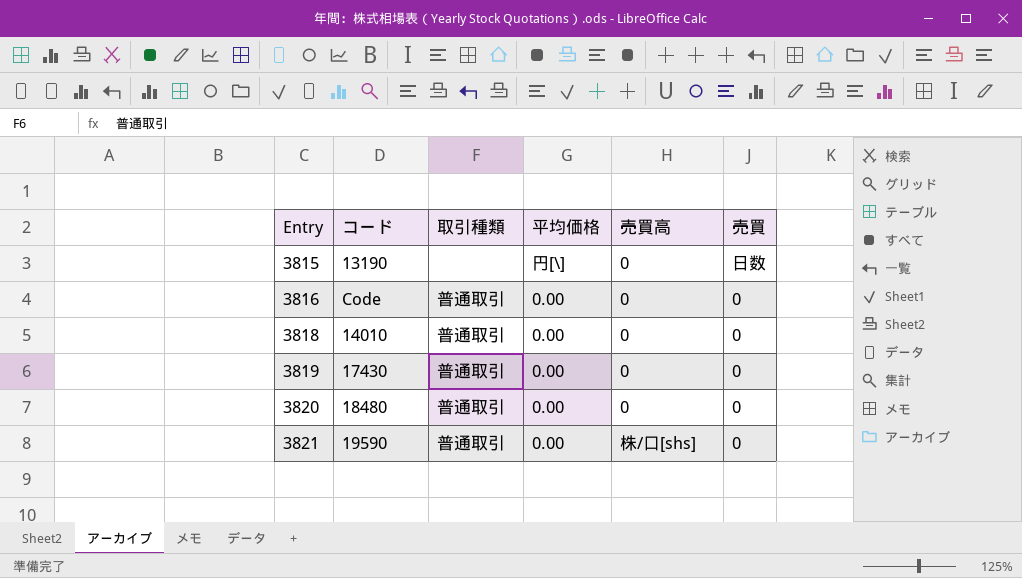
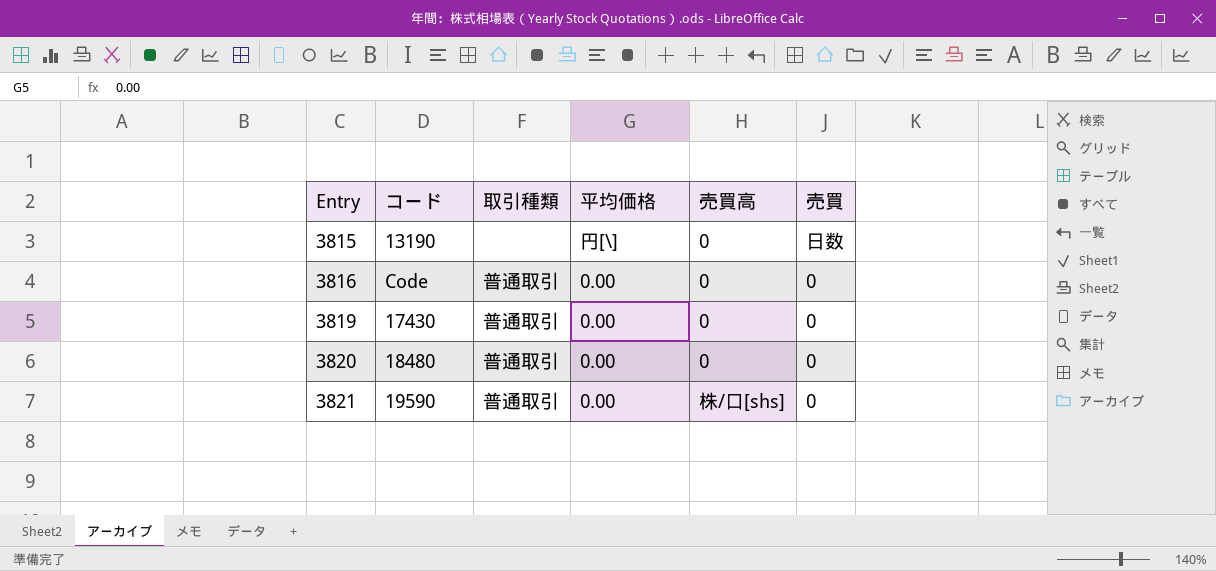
row 3818: 14010 | 普通取引 | 0.00 | 0 | 0 -> none

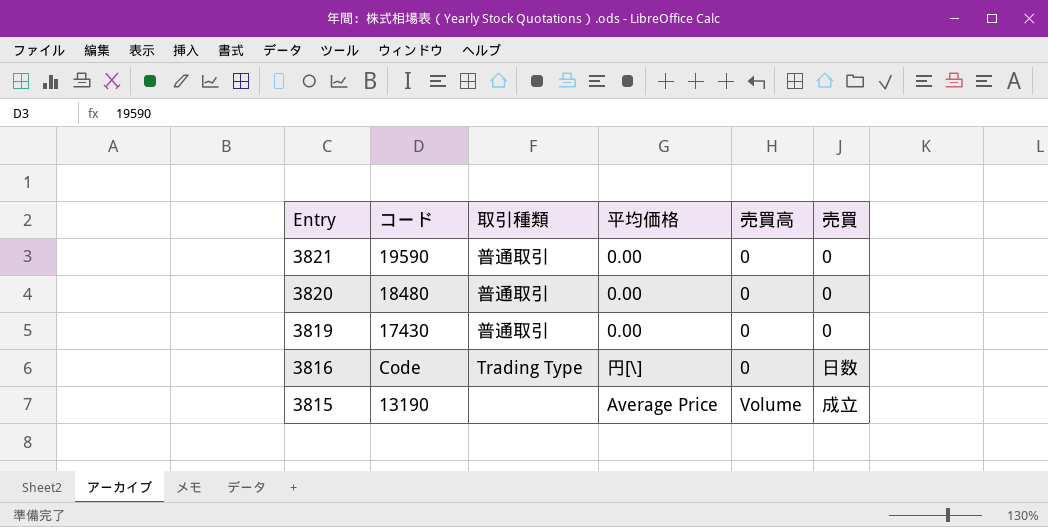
row order: Entry ascending -> Entry descending
3821 | 売買高: 株/口[shs] -> 0
3816 | 取引種類: 普通取引 -> Trading Type
3816 | 平均価格: 0.00 -> 円[\]
3816 | 売買: 0 -> 日数
3815 | 平均価格: 円[\] -> Average Price
3815 | 売買高: 0 -> Volume
3815 | 売買: 日数 -> 成立

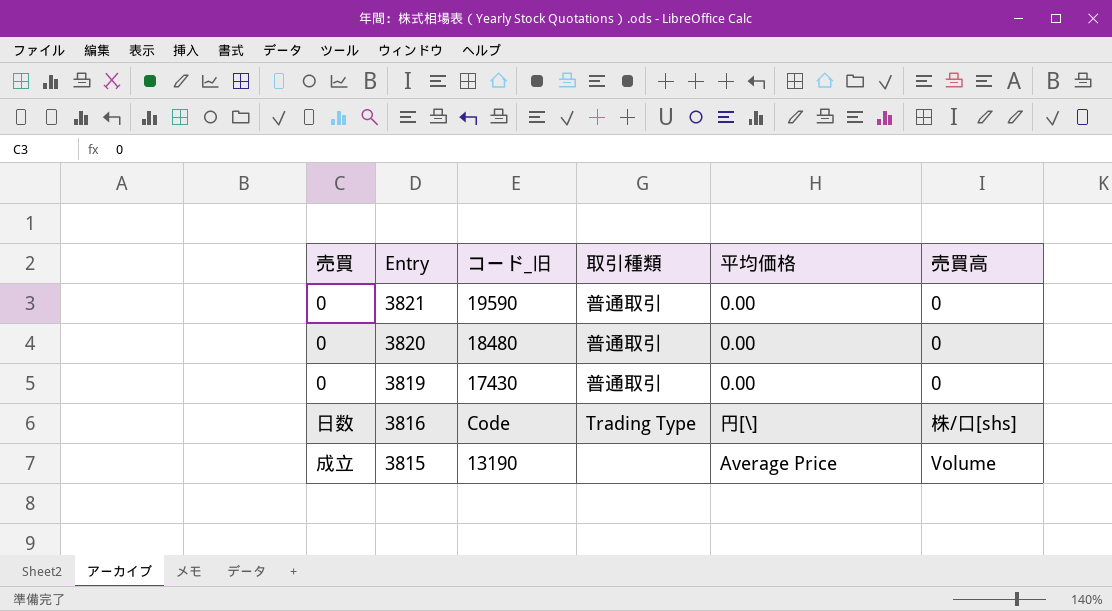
column 売買 | position: 6 -> 1
column name: コード -> コード_旧
3816 | 売買高: 0 -> 株/口[shs]

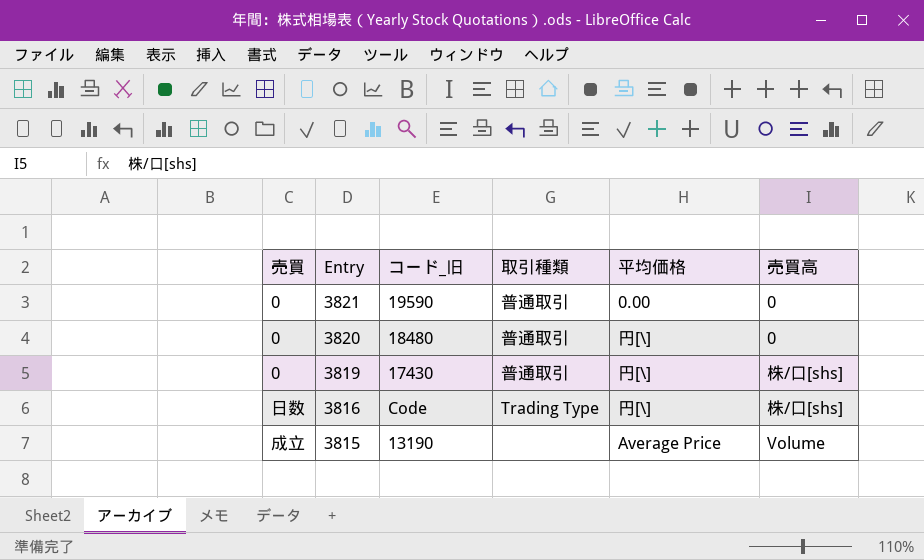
3820 | 平均価格: 0.00 -> 円[\]
3819 | 平均価格: 0.00 -> 円[\]
3819 | 売買高: 0 -> 株/口[shs]

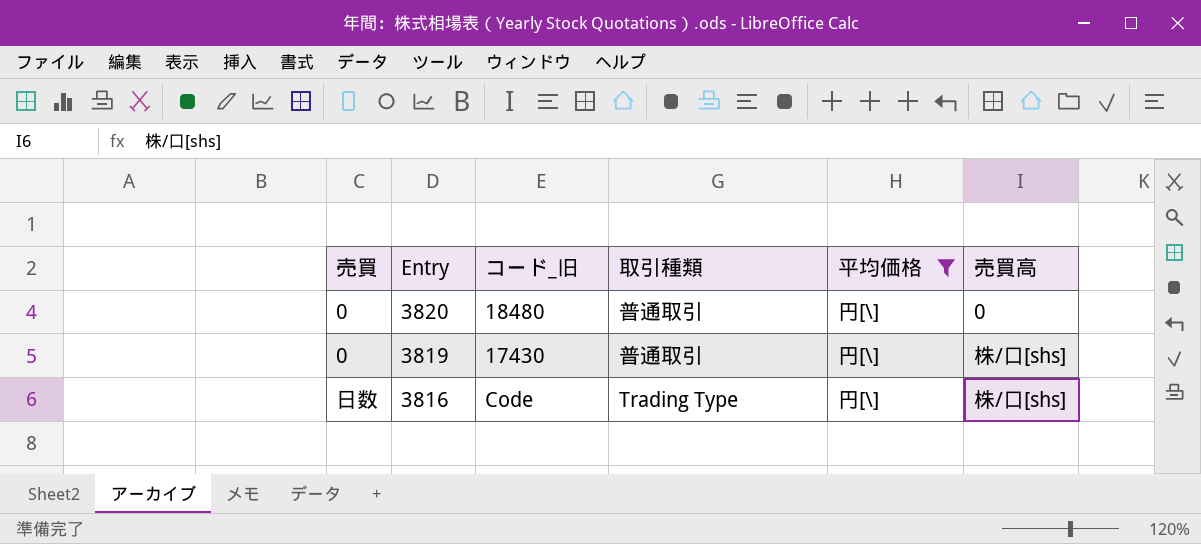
filter: none -> 平均価格 = 円[\]

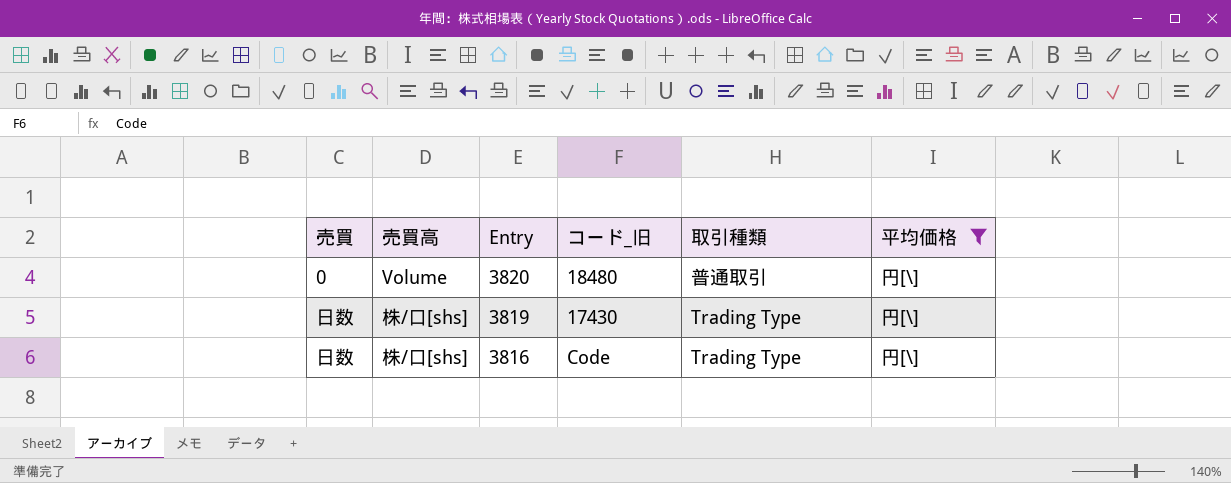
column 売買高 | position: 6 -> 2
3820 | 売買高: 0 -> Volume
3819 | 売買: 0 -> 日数
3819 | 取引種類: 普通取引 -> Trading Type

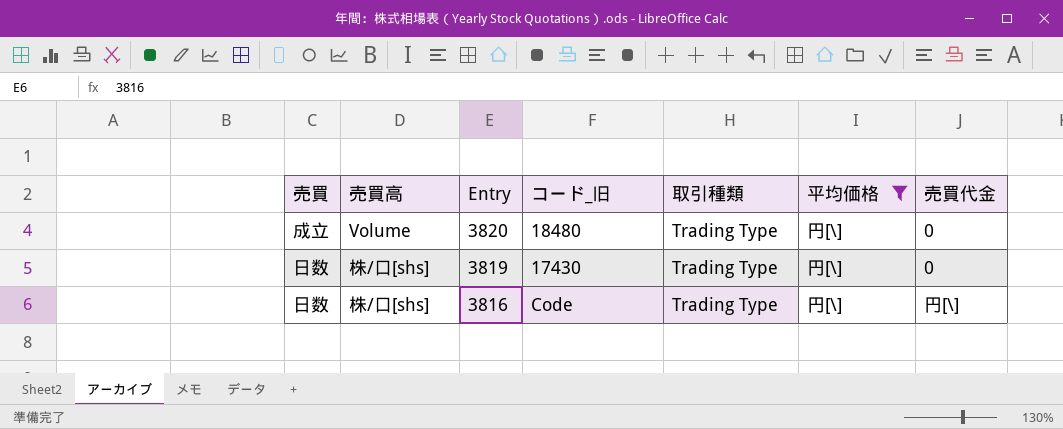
column 売買代金 | position: none -> 7
3820 | 売買: 0 -> 成立
3820 | 取引種類: 普通取引 -> Trading Type

